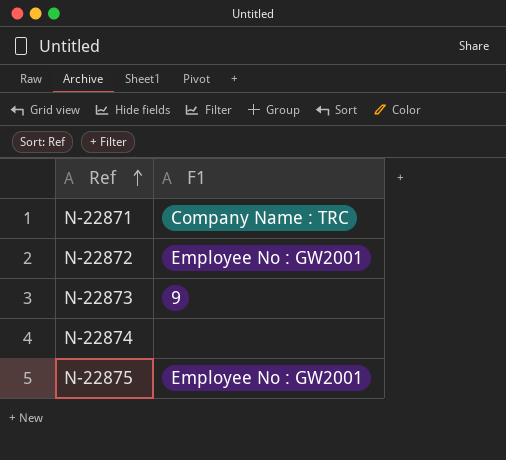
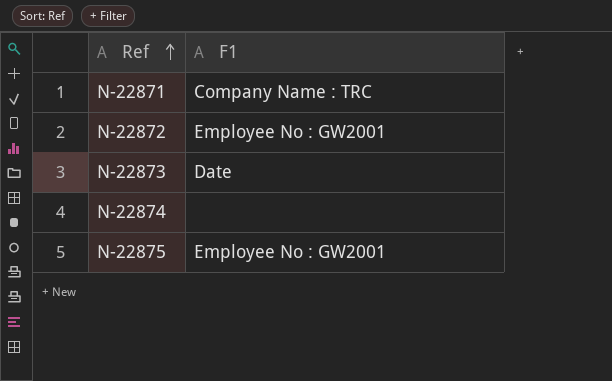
N-22873 | F1: 9 -> Date

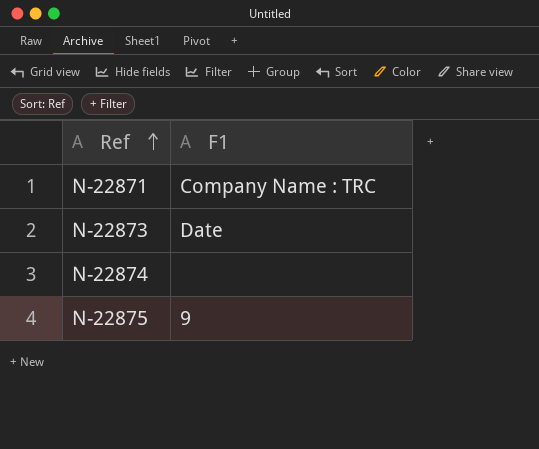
row N-22872: Employee No : GW2001 -> none
N-22875 | F1: Employee No : GW2001 -> 9

